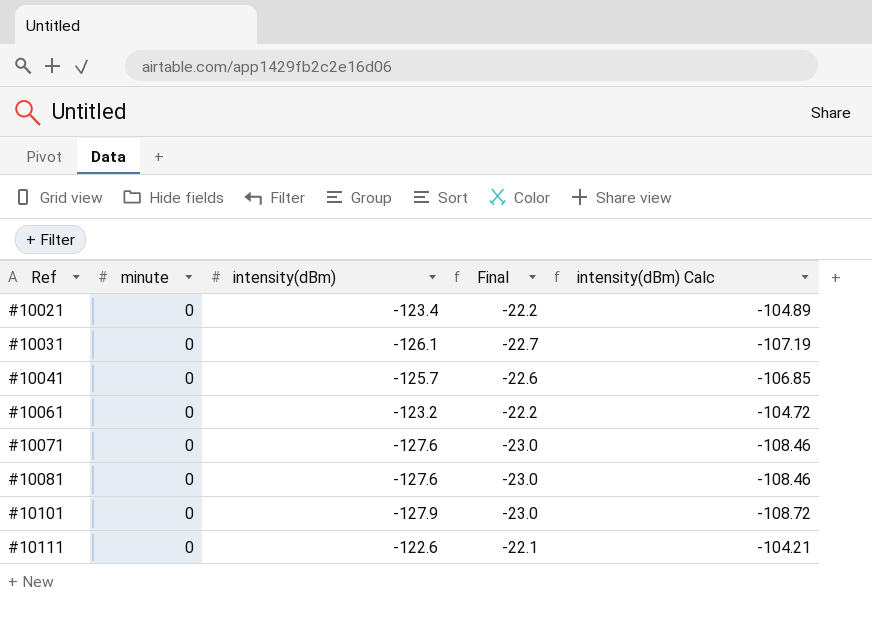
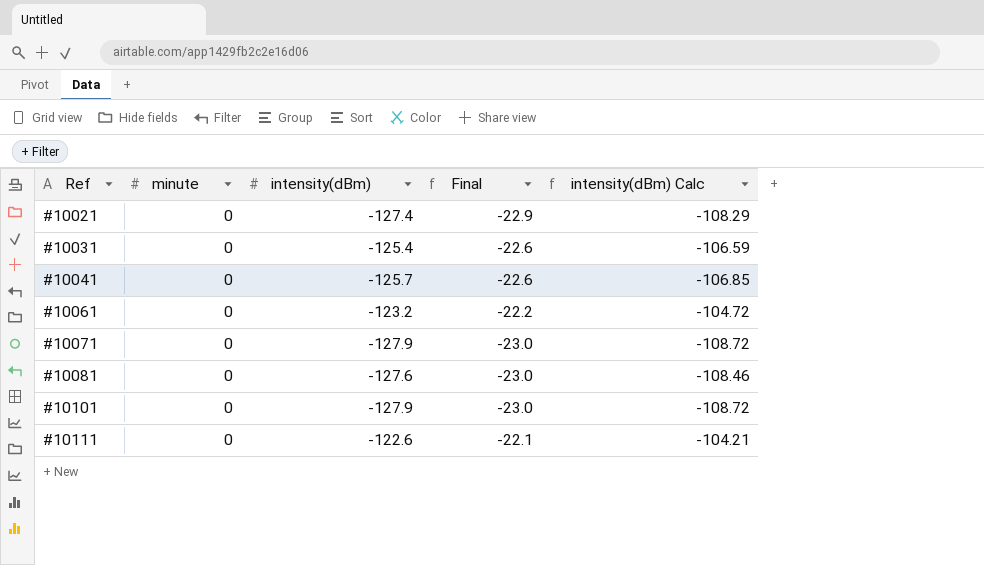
#10021 | intensity(dBm): -123.4 -> -127.4
#10021 | Final: -22.2 -> -22.9
#10021 | intensity(dBm) Calc: -104.89 -> -108.29
#10031 | intensity(dBm): -126.1 -> -125.4
#10031 | Final: -22.7 -> -22.6
#10031 | intensity(dBm) Calc: -107.19 -> -106.59
#10071 | intensity(dBm): -127.6 -> -127.9
#10071 | intensity(dBm) Calc: -108.46 -> -108.72

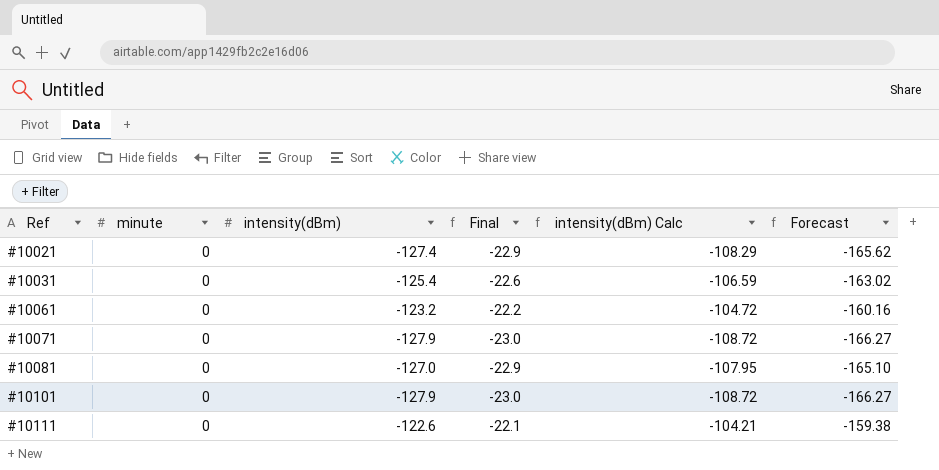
column Forecast | formula: none -> [intensity(dBm)] * 1.3
row #10041: 0 | -125.7 | -22.6 | -106.85 -> none
#10081 | intensity(dBm): -127.6 -> -127.0
#10081 | Final: -23.0 -> -22.9
#10081 | intensity(dBm) Calc: -108.46 -> -107.95

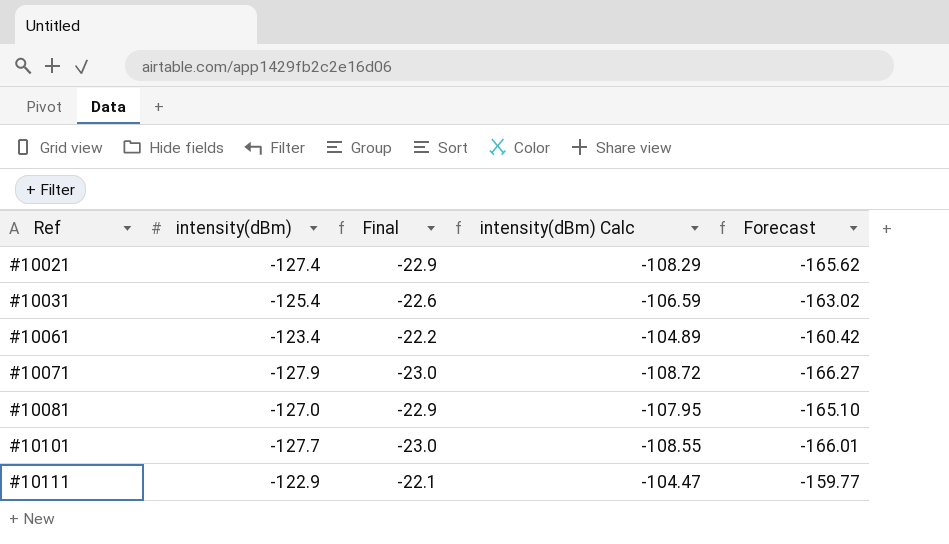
column minute | position: 2 -> none
#10061 | intensity(dBm): -123.2 -> -123.4
#10061 | intensity(dBm) Calc: -104.72 -> -104.89
#10061 | Forecast: -160.16 -> -160.42
#10101 | intensity(dBm): -127.9 -> -127.7
#10101 | intensity(dBm) Calc: -108.72 -> -108.55
#10101 | Forecast: -166.27 -> -166.01
#10111 | intensity(dBm): -122.6 -> -122.9
#10111 | intensity(dBm) Calc: -104.21 -> -104.47
#10111 | Forecast: -159.38 -> -159.77

